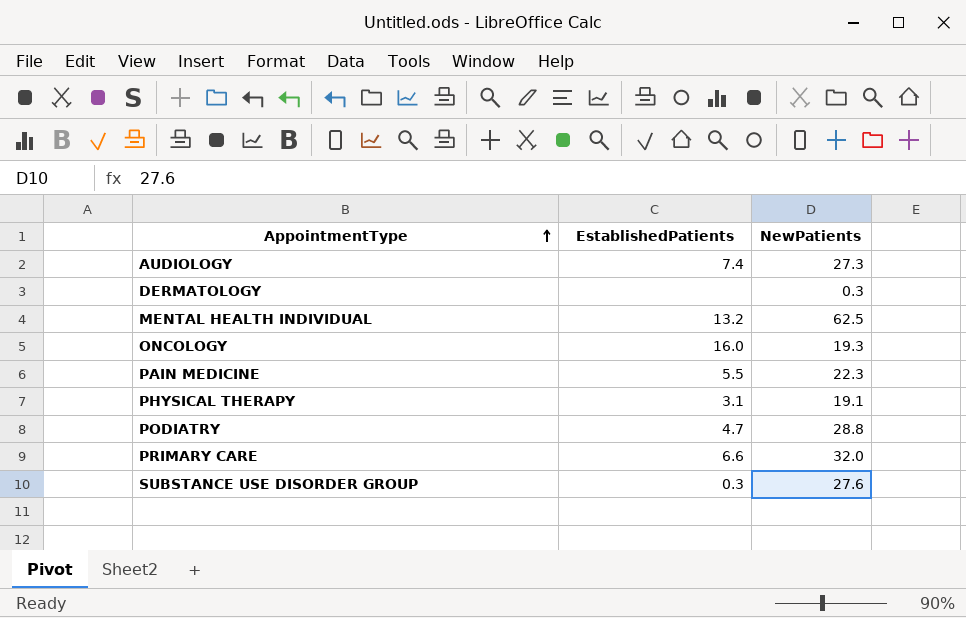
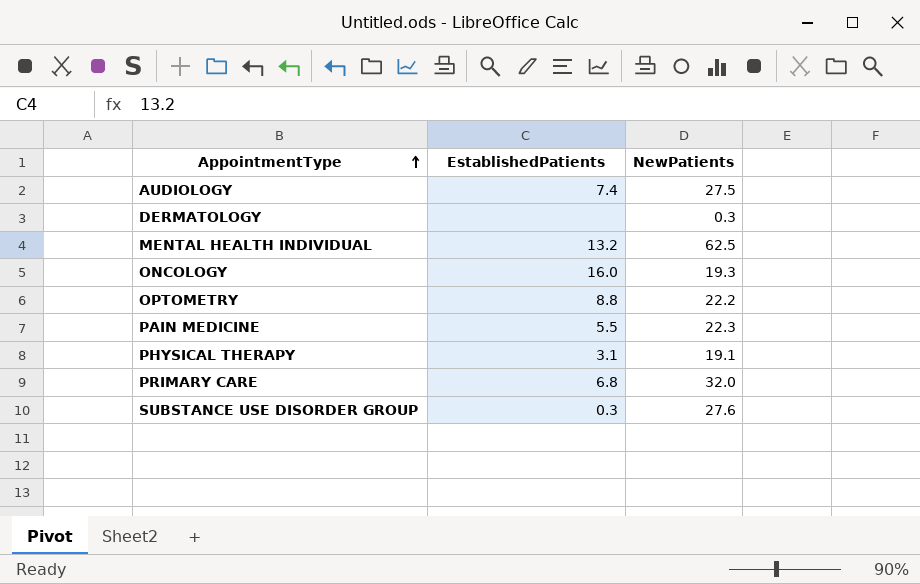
row PODIATRY: 4.7 | 28.8 -> none
AUDIOLOGY | NewPatients: 27.3 -> 27.5
row OPTOMETRY: none -> 8.8 | 22.2
PRIMARY CARE | EstablishedPatients: 6.6 -> 6.8

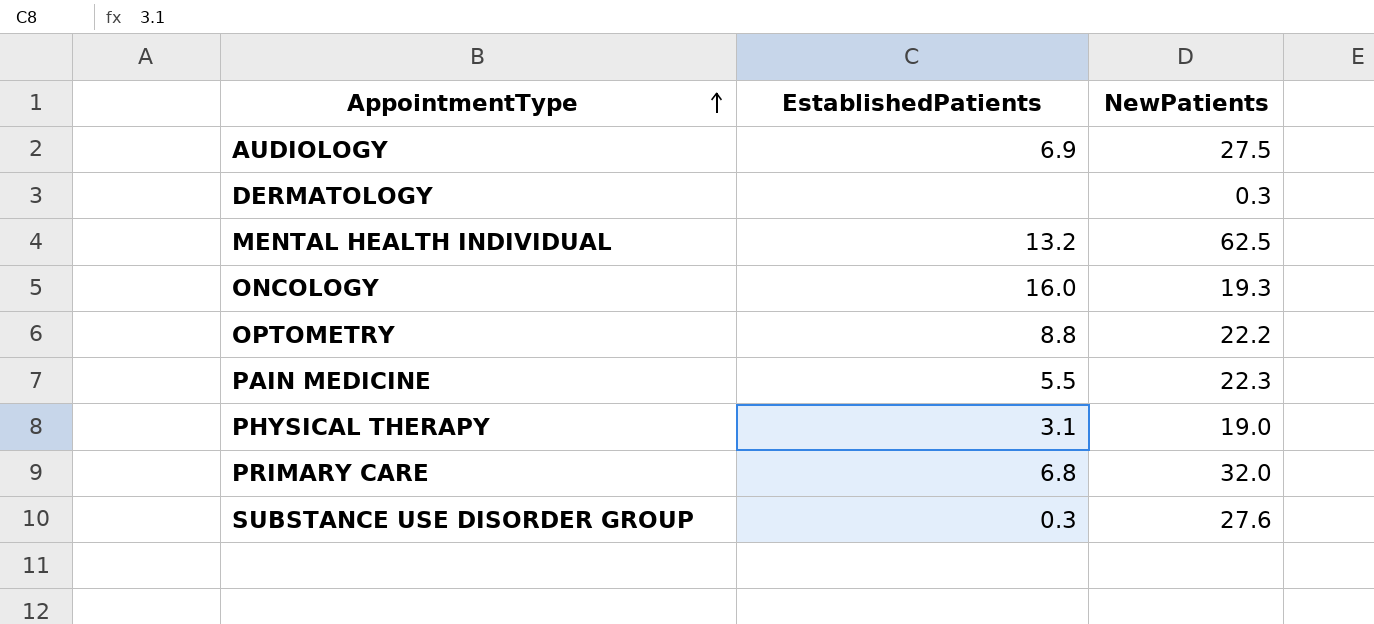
AUDIOLOGY | EstablishedPatients: 7.4 -> 6.9
PHYSICAL THERAPY | NewPatients: 19.1 -> 19.0

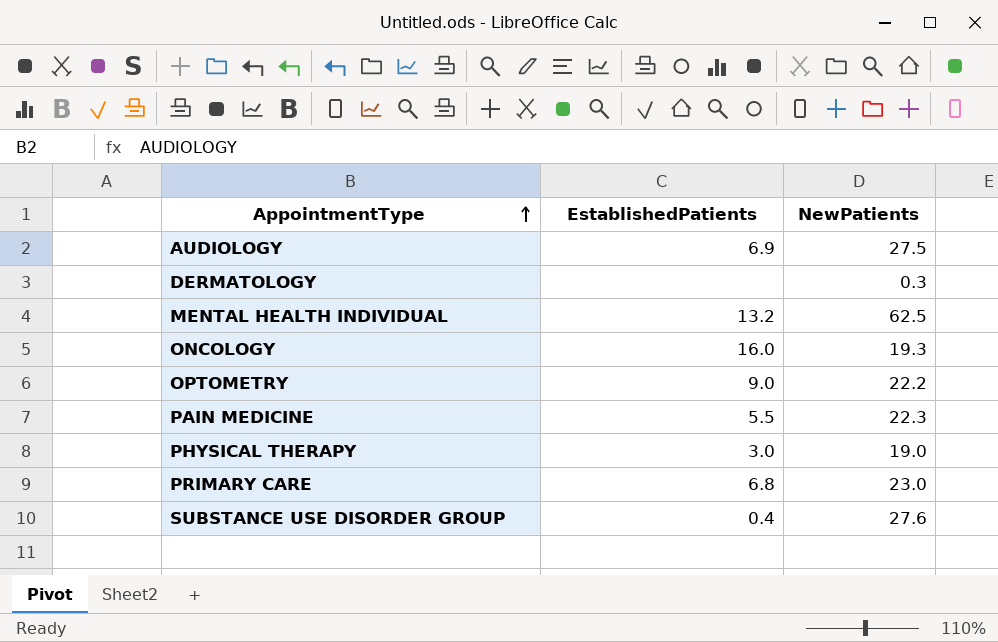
OPTOMETRY | EstablishedPatients: 8.8 -> 9.0
PHYSICAL THERAPY | EstablishedPatients: 3.1 -> 3.0
PRIMARY CARE | NewPatients: 32.0 -> 23.0
SUBSTANCE USE DISORDER GROUP | EstablishedPatients: 0.3 -> 0.4

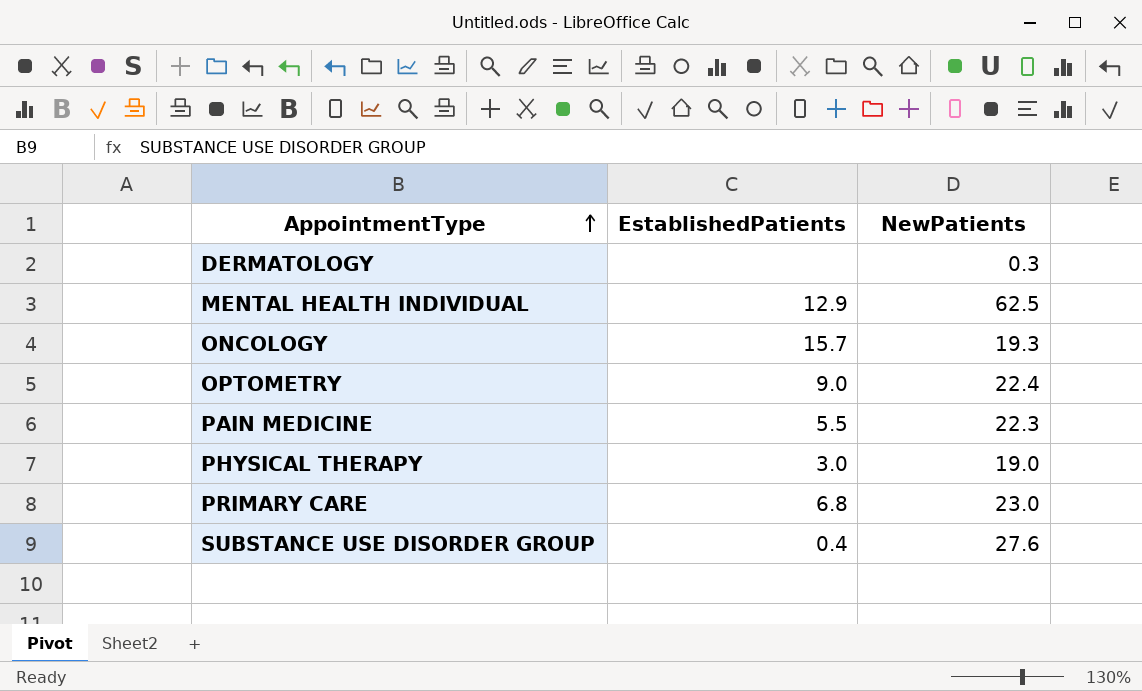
row AUDIOLOGY: 6.9 | 27.5 -> none
MENTAL HEALTH INDIVIDUAL | EstablishedPatients: 13.2 -> 12.9
ONCOLOGY | EstablishedPatients: 16.0 -> 15.7
OPTOMETRY | NewPatients: 22.2 -> 22.4

